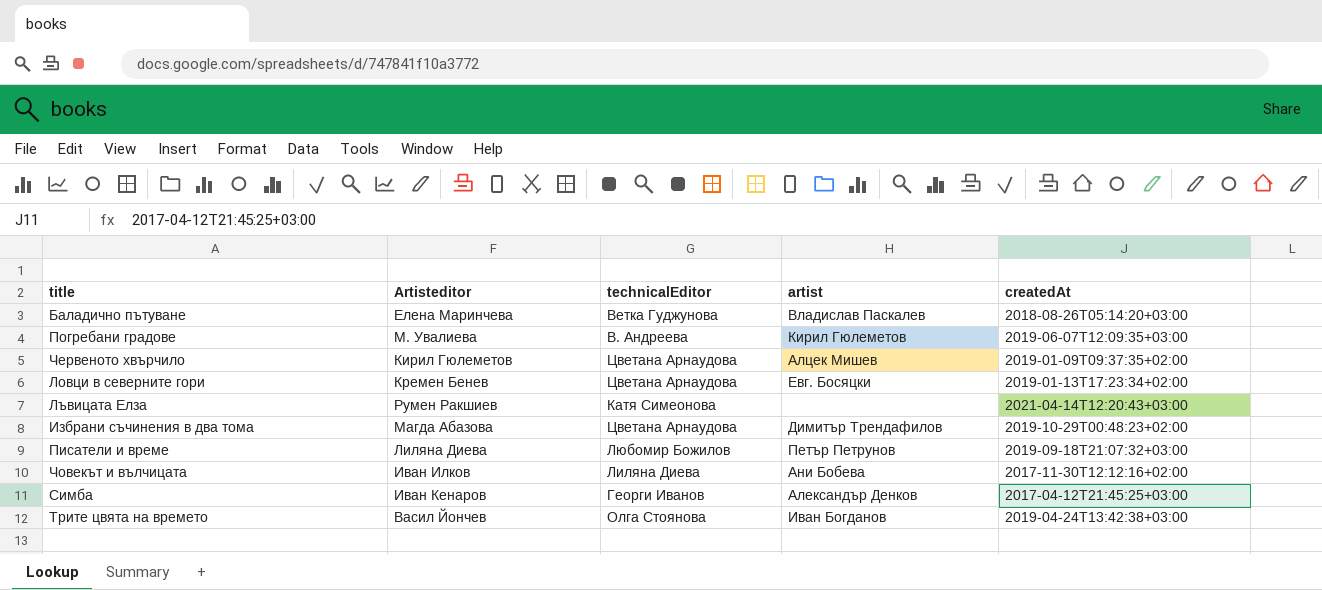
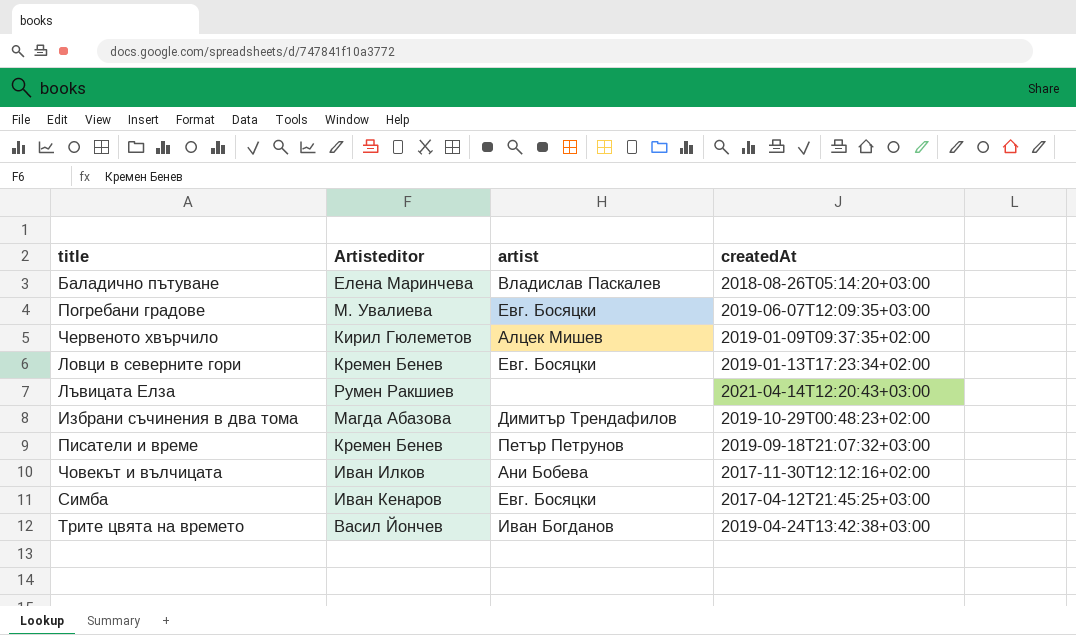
column technicalEditor | position: 3 -> none
Погребани градове | artist: Кирил Гюлеметов -> Евг. Босяцки
Писатели и време | Artisteditor: Лиляна Диева -> Кремен Бенев
Симба | artist: Александър Денков -> Евг. Босяцки

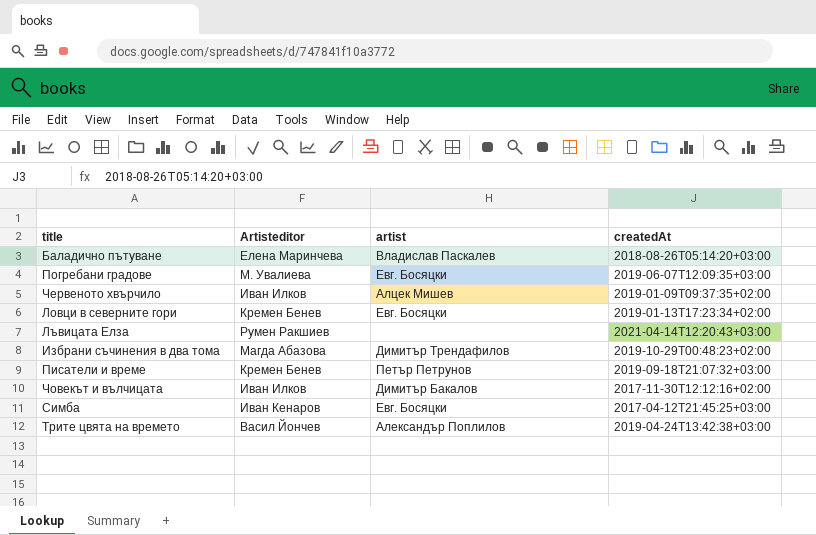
Червеното хвърчило | Artisteditor: Кирил Гюлеметов -> Иван Илков
Човекът и вълчицата | artist: Ани Бобева -> Димитър Бакалов
Трите цвята на времето | artist: Иван Богданов -> Александър Поплилов

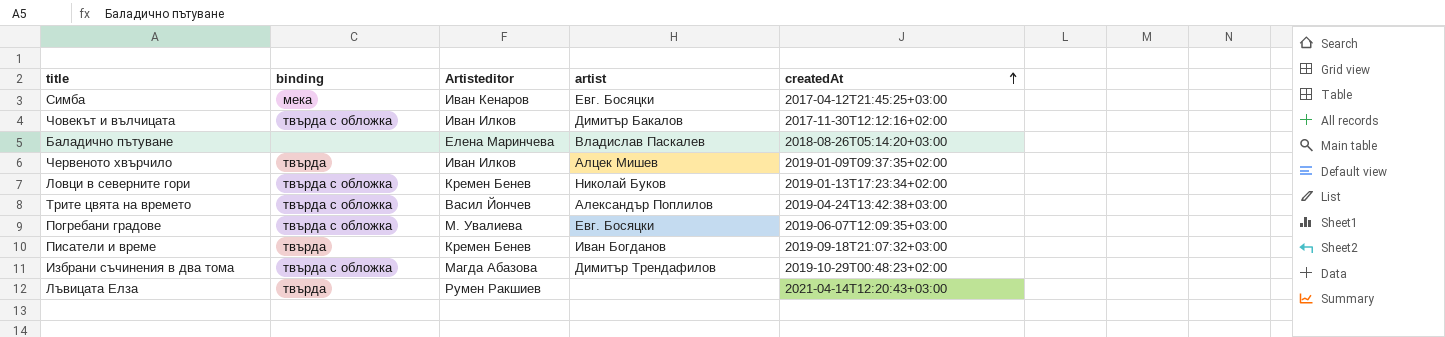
row order: none -> createdAt ascending
column binding | position: none -> 2
Ловци в северните гори | artist: Евг. Босяцки -> Николай Буков
Писатели и време | artist: Петър Петрунов -> Иван Богданов

